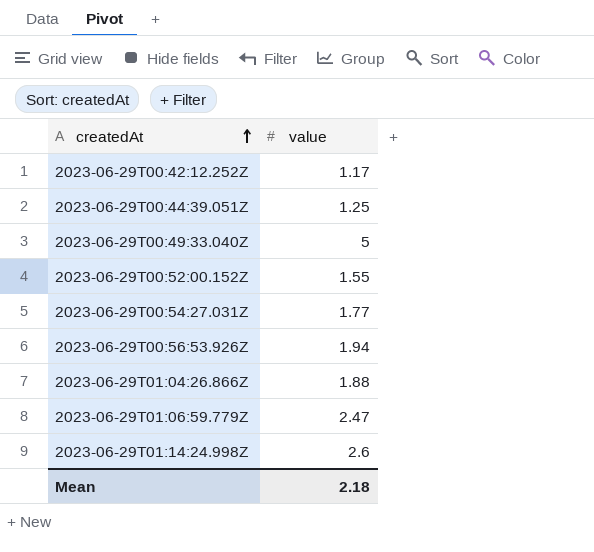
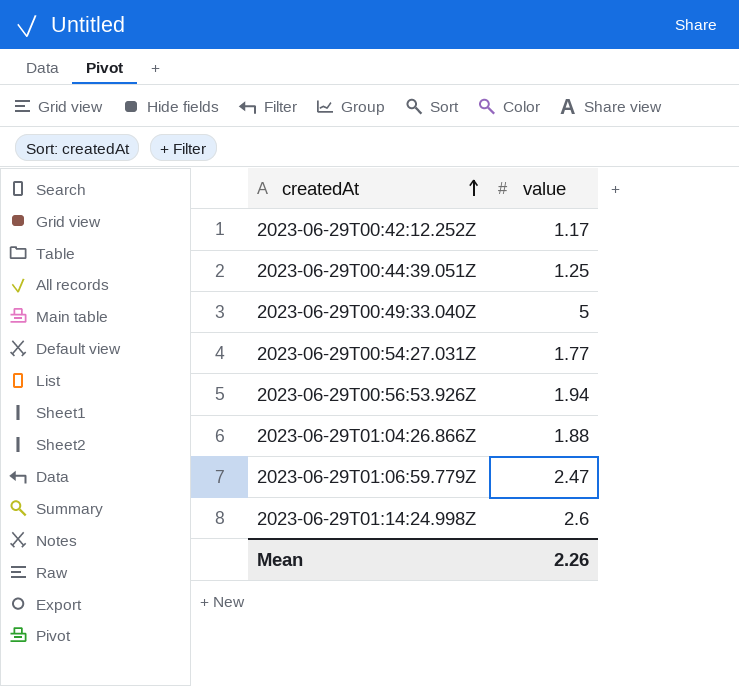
row 2023-06-29T00:52:00.152Z: 1.55 -> none
Mean | value: 2.18 -> 2.26

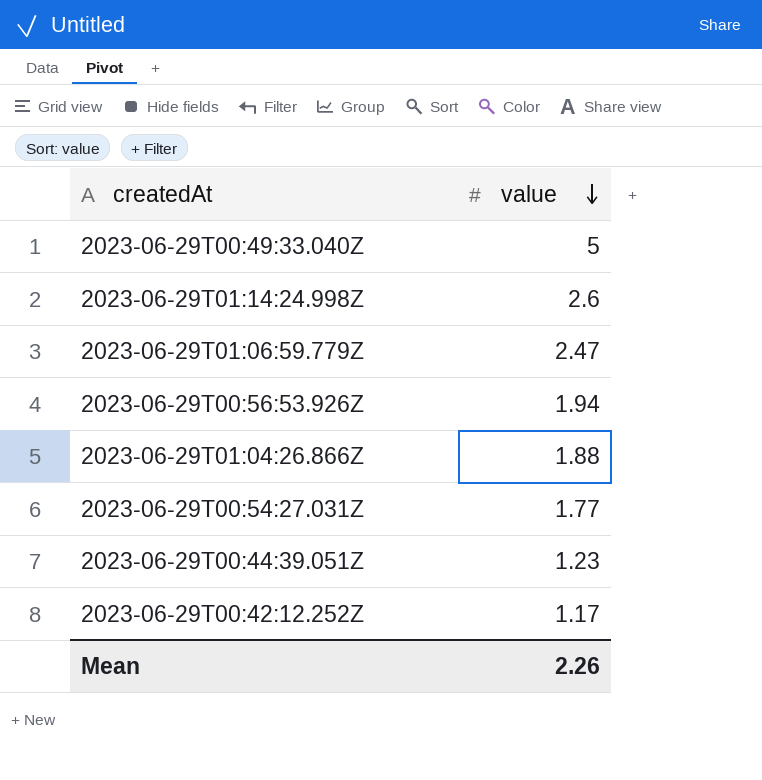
row order: createdAt ascending -> value descending
2023-06-29T00:44:39.051Z | value: 1.25 -> 1.23

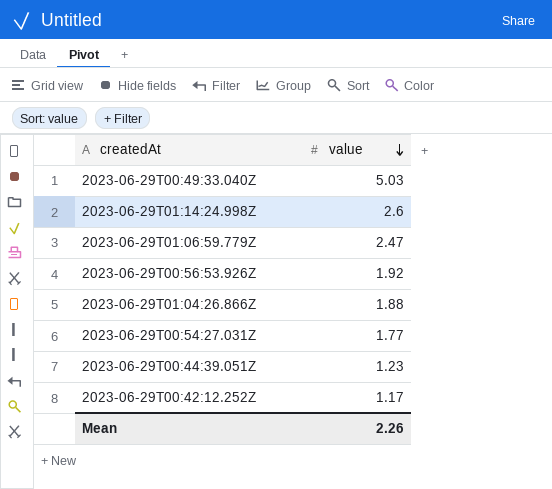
2023-06-29T00:49:33.040Z | value: 5 -> 5.03
2023-06-29T00:56:53.926Z | value: 1.94 -> 1.92

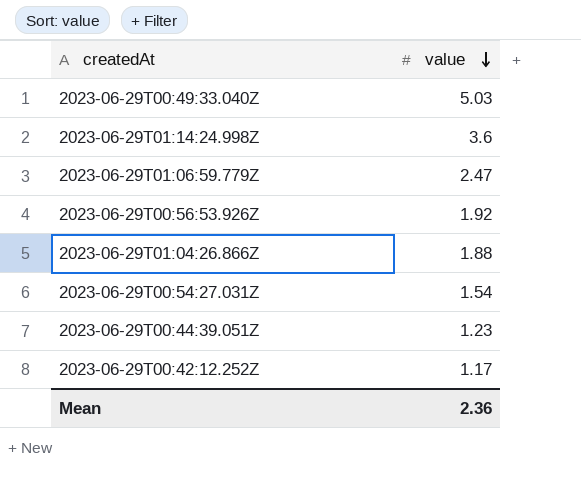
2023-06-29T01:14:24.998Z | value: 2.6 -> 3.6
2023-06-29T00:54:27.031Z | value: 1.77 -> 1.54
Mean | value: 2.26 -> 2.36

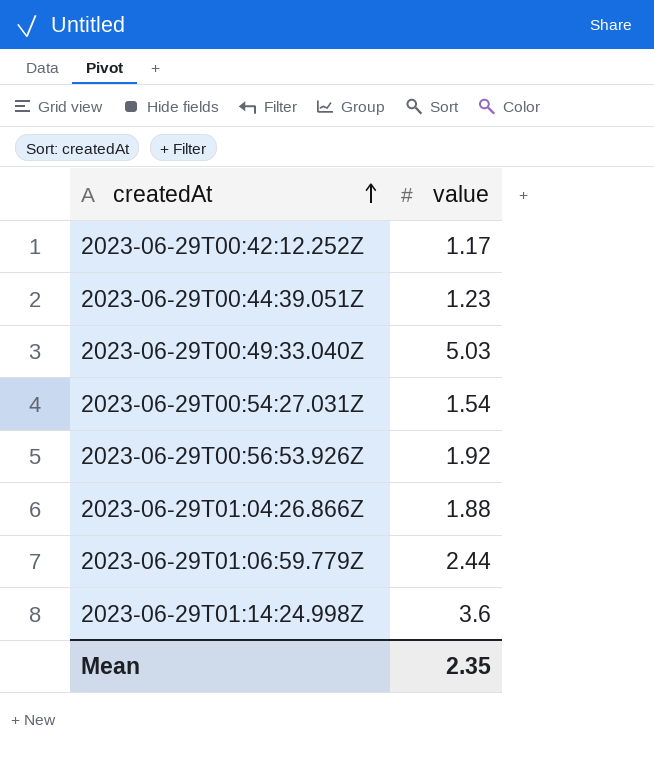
row order: value descending -> createdAt ascending
2023-06-29T01:06:59.779Z | value: 2.47 -> 2.44
Mean | value: 2.36 -> 2.35

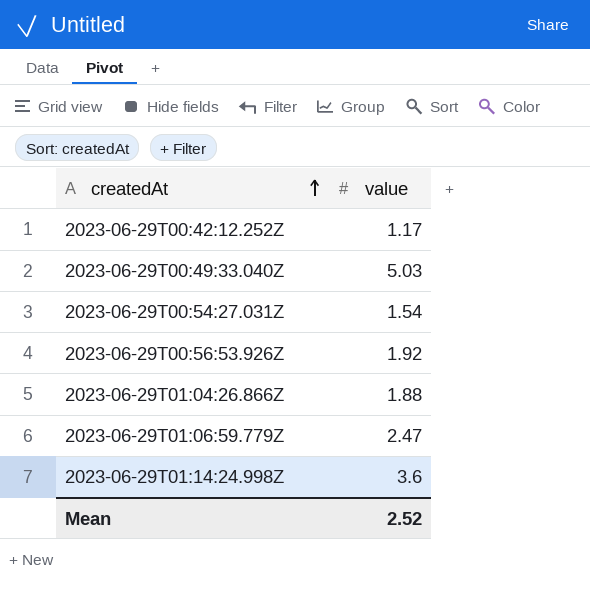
row 2023-06-29T00:44:39.051Z: 1.23 -> none
2023-06-29T01:06:59.779Z | value: 2.44 -> 2.47
Mean | value: 2.35 -> 2.52

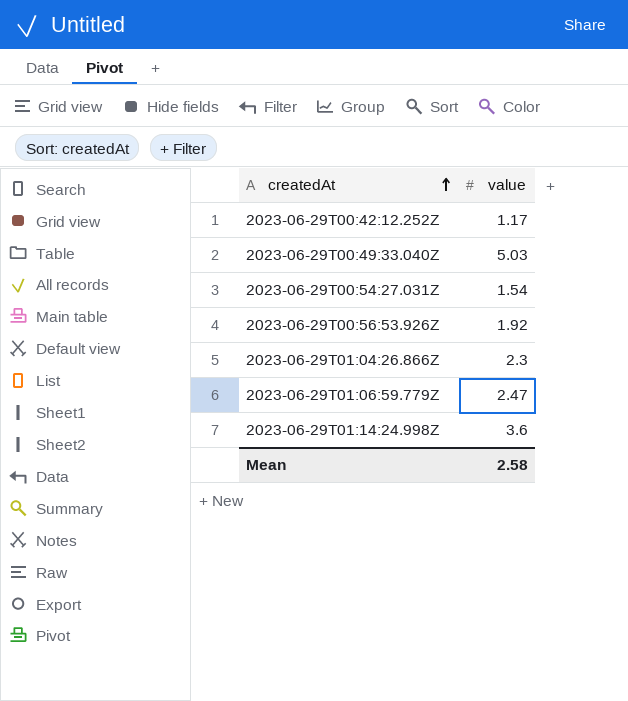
2023-06-29T01:04:26.866Z | value: 1.88 -> 2.3
Mean | value: 2.52 -> 2.58

